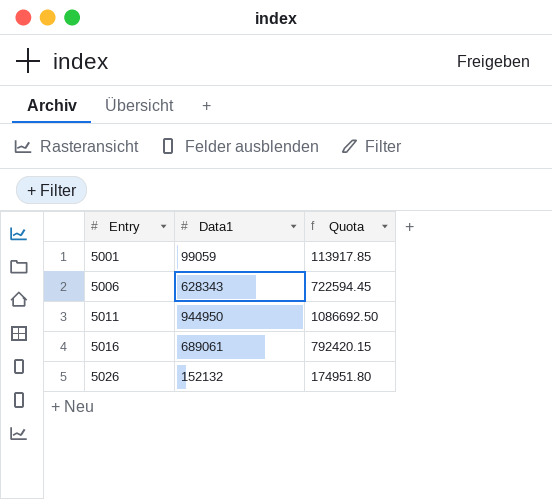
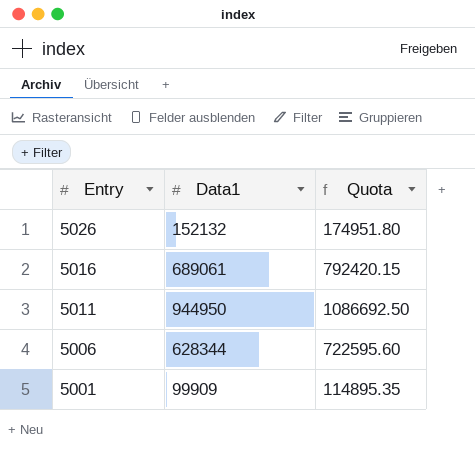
row order: Entry ascending -> Entry descending
5006 | Data1: 628343 -> 628344
5006 | Quota: 722594.45 -> 722595.60
5001 | Data1: 99059 -> 99909
5001 | Quota: 113917.85 -> 114895.35

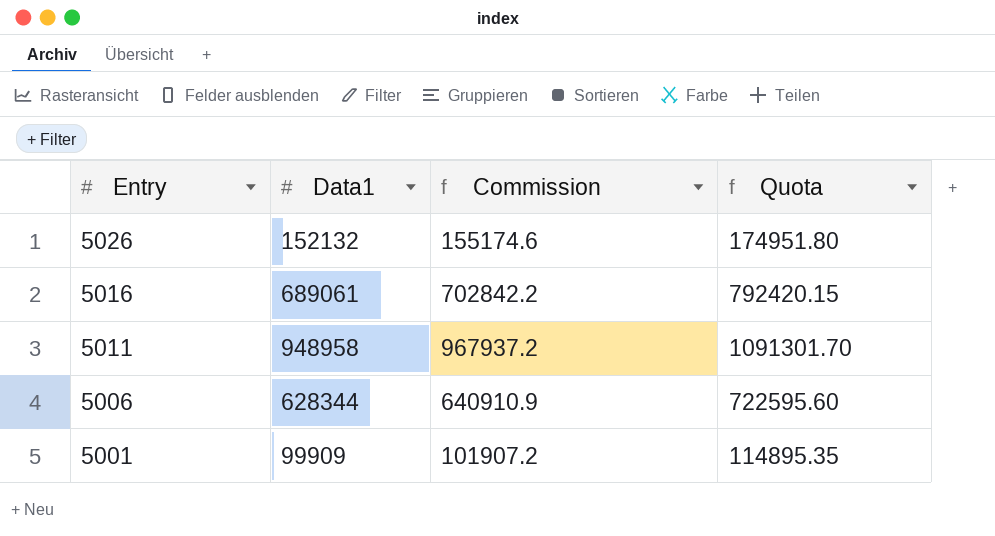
column Commission | formula: none -> [Data1] * 1.02
5011 | Data1: 944950 -> 948958
5011 | Quota: 1086692.50 -> 1091301.70

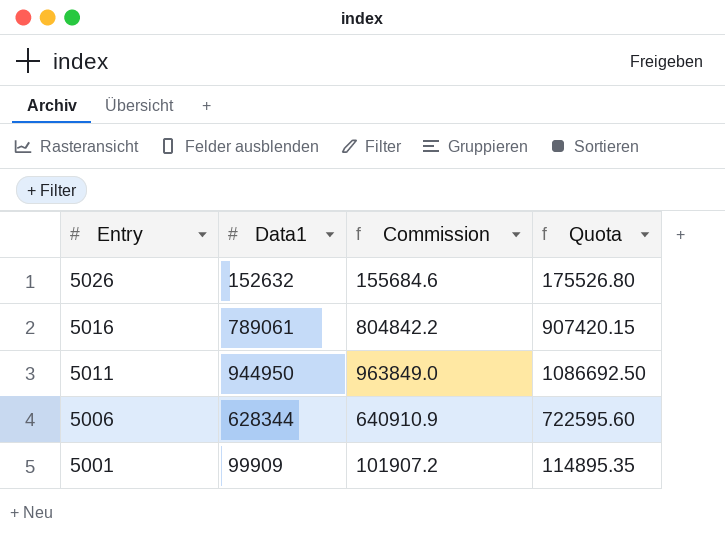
5026 | Data1: 152132 -> 152632
5026 | Commission: 155174.6 -> 155684.6
5026 | Quota: 174951.80 -> 175526.80
5016 | Data1: 689061 -> 789061
5016 | Commission: 702842.2 -> 804842.2
5016 | Quota: 792420.15 -> 907420.15
5011 | Data1: 948958 -> 944950
5011 | Commission: 967937.2 -> 963849.0
5011 | Quota: 1091301.70 -> 1086692.50

